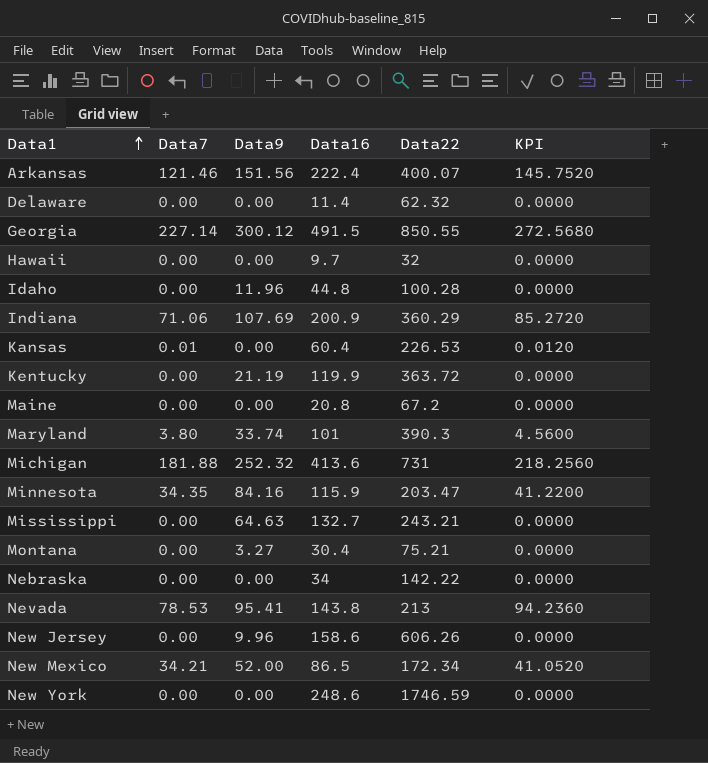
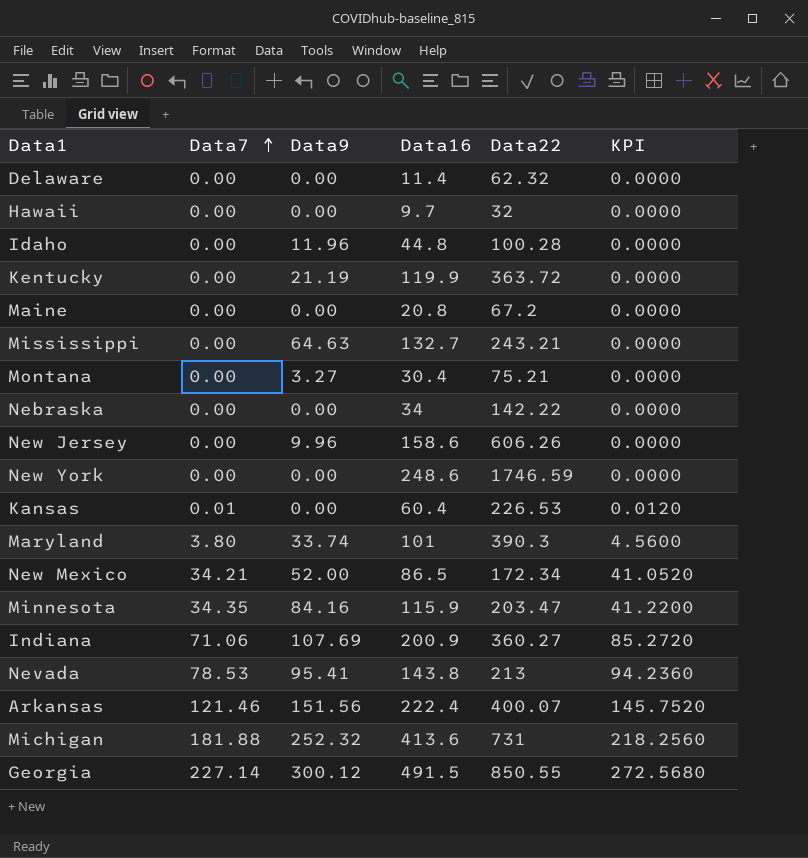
row order: Data1 ascending -> Data7 ascending
Indiana | Data22: 360.29 -> 360.27

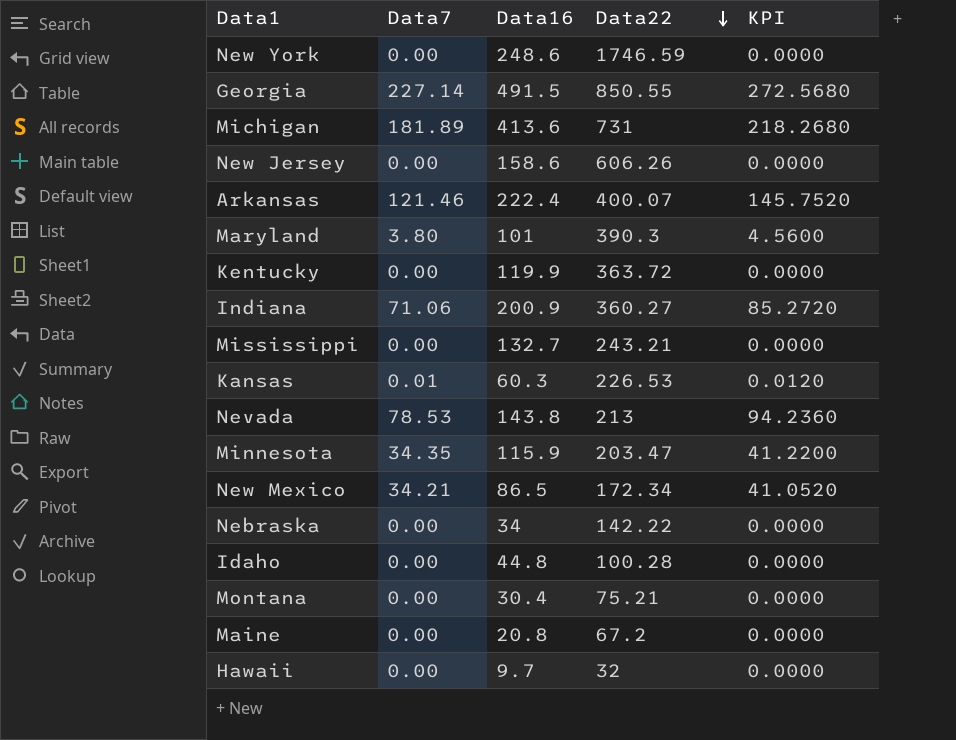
row order: Data7 ascending -> Data22 descending
column Data9 | position: 3 -> none
row Delaware: 0.00 | 0.00 | 11.4 | 62.32 | 0.0000 -> none
Michigan | Data7: 181.88 -> 181.89
Michigan | KPI: 218.2560 -> 218.2680
Kansas | Data16: 60.4 -> 60.3

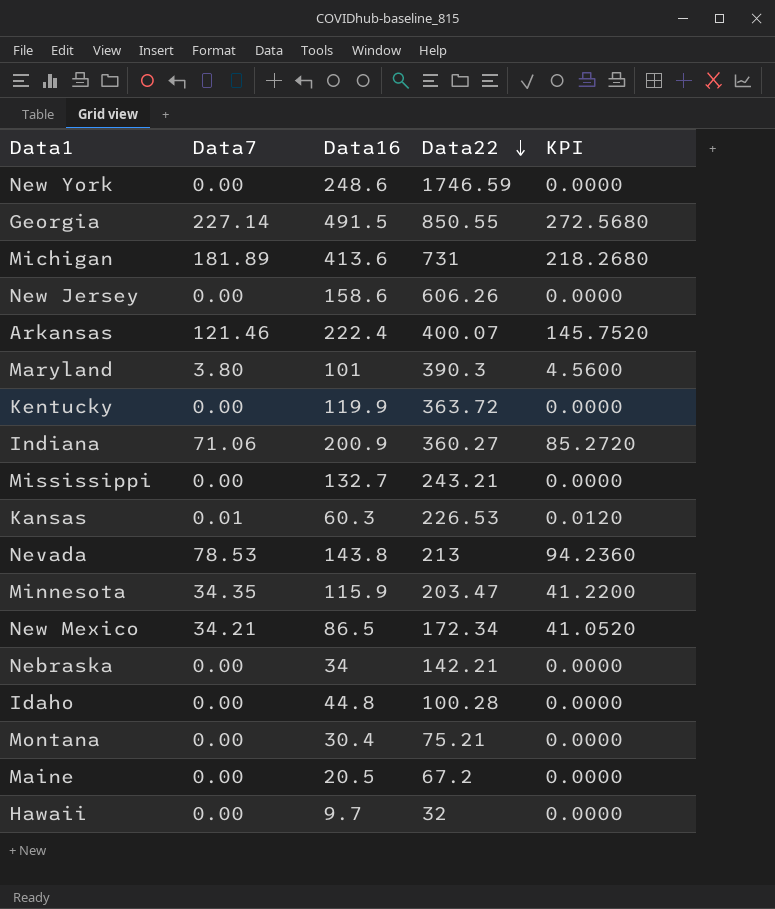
Nebraska | Data22: 142.22 -> 142.21
Maine | Data16: 20.8 -> 20.5

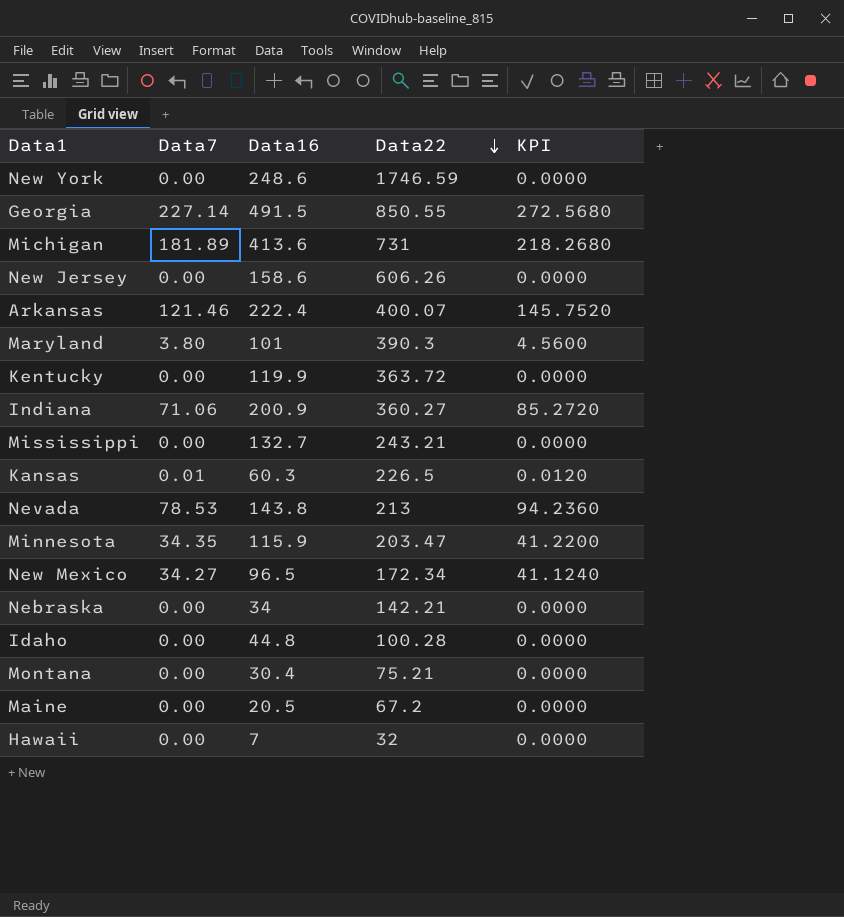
Kansas | Data22: 226.53 -> 226.5
New Mexico | Data7: 34.21 -> 34.27
New Mexico | Data16: 86.5 -> 96.5
New Mexico | KPI: 41.0520 -> 41.1240
Hawaii | Data16: 9.7 -> 7

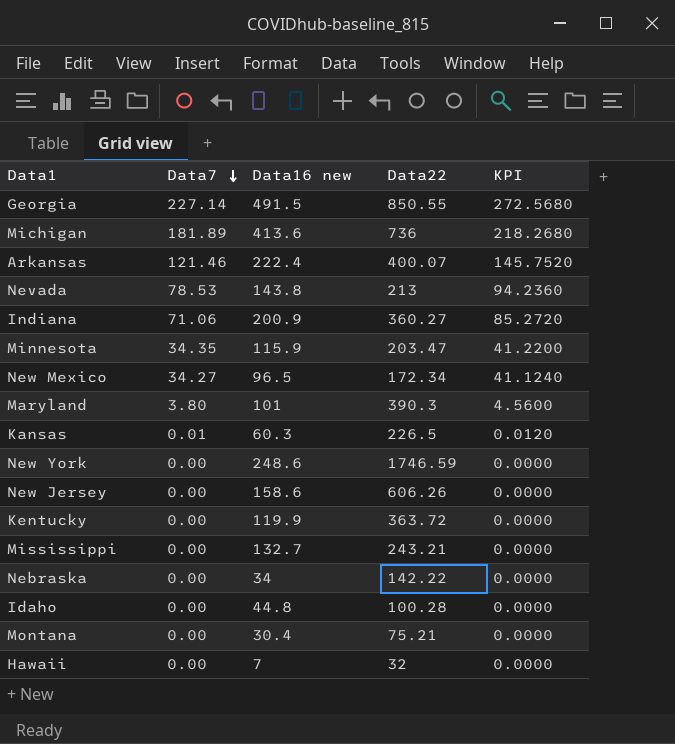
row order: Data22 descending -> Data7 descending
column name: Data16 -> Data16 new
row Maine: 0.00 | 20.5 | 67.2 | 0.0000 -> none
Michigan | Data22: 731 -> 736
Nebraska | Data22: 142.21 -> 142.22

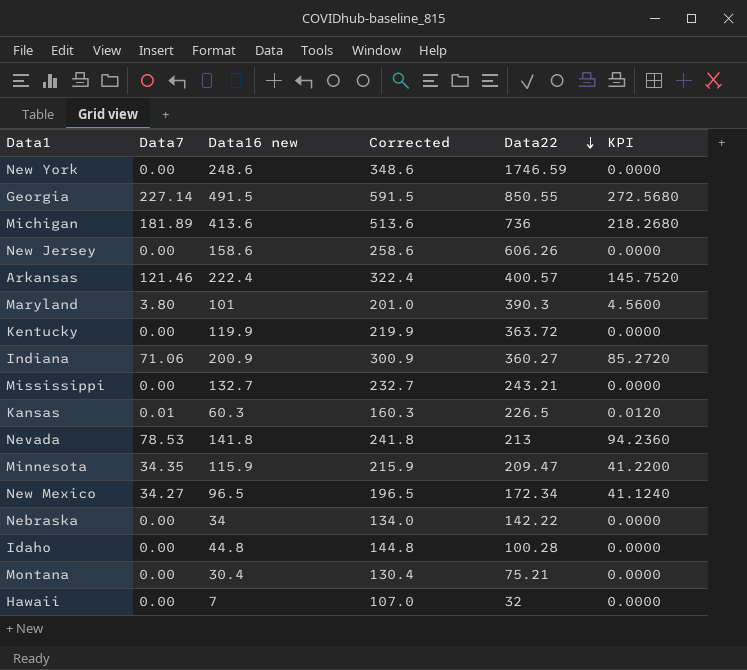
row order: Data7 descending -> Data22 descending
column Corrected | formula: none -> [Data16 new] + 100
Arkansas | Data22: 400.07 -> 400.57
Nevada | Data16 new: 143.8 -> 141.8
Minnesota | Data22: 203.47 -> 209.47

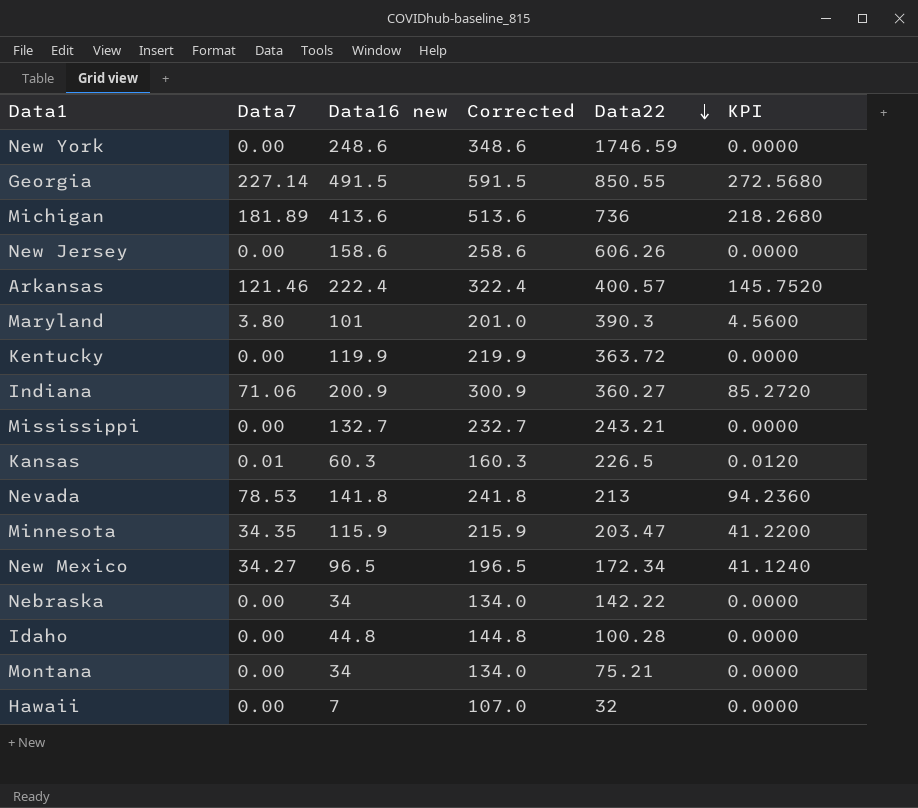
Minnesota | Data22: 209.47 -> 203.47
Montana | Data16 new: 30.4 -> 34
Montana | Corrected: 130.4 -> 134.0

